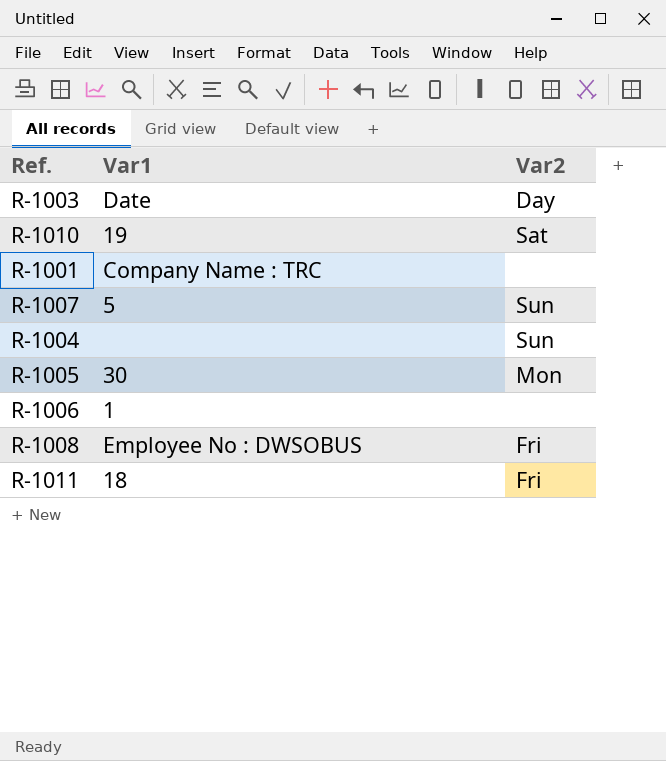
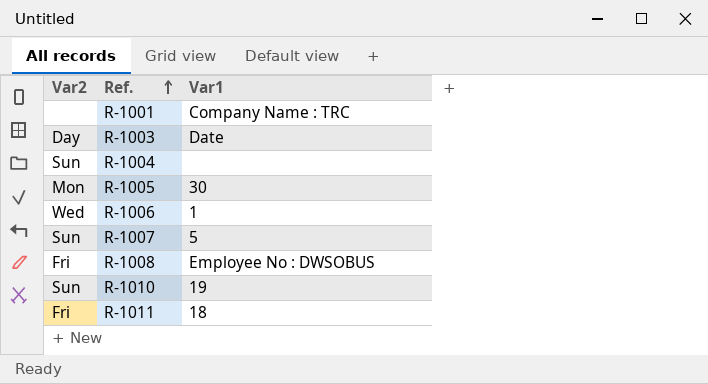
row order: none -> Ref. ascending
column Var2 | position: 3 -> 1
R-1006 | Var2: none -> Wed
R-1010 | Var2: Sat -> Sun

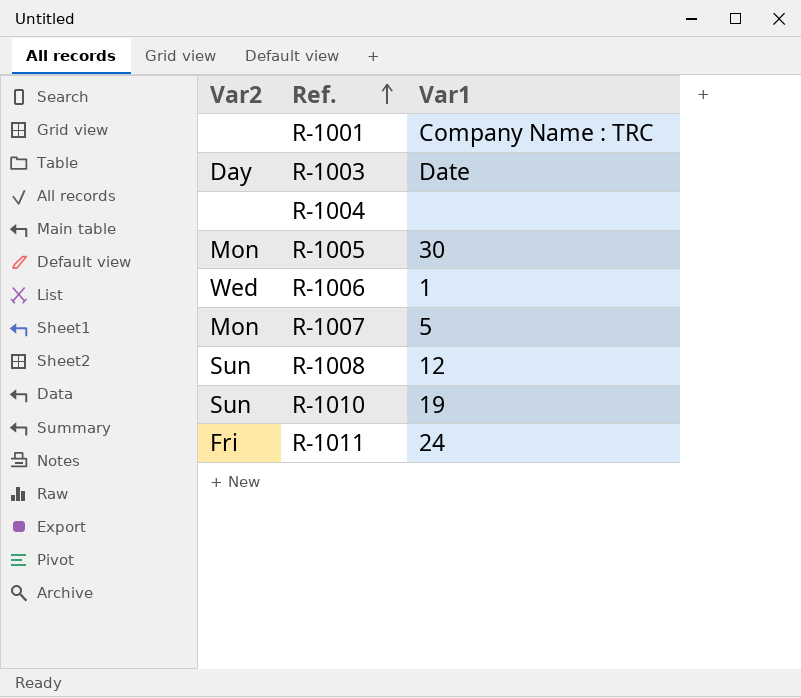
R-1004 | Var2: Sun -> none
R-1007 | Var2: Sun -> Mon
R-1008 | Var2: Fri -> Sun
R-1008 | Var1: Employee No : DWSOBUS -> 12
R-1011 | Var1: 18 -> 24

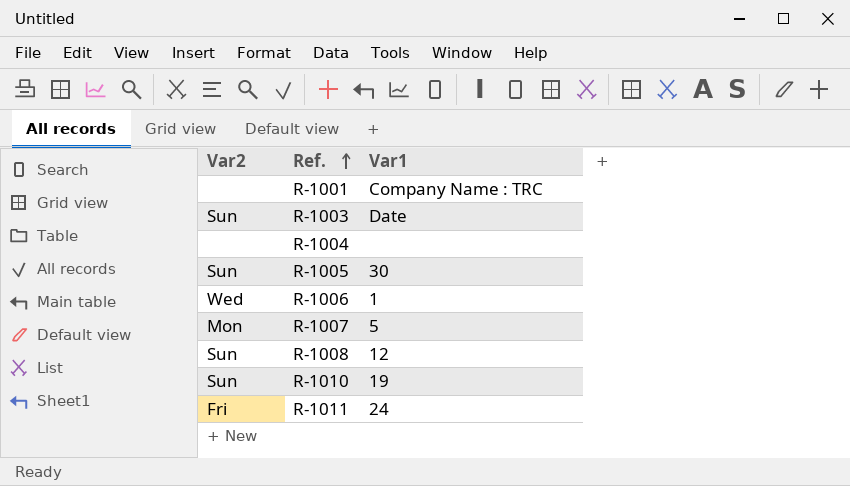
R-1003 | Var2: Day -> Sun
R-1005 | Var2: Mon -> Sun

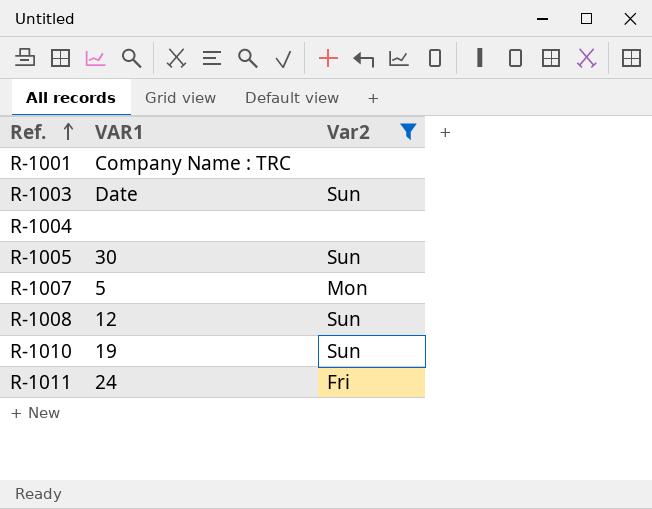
filter: none -> Var2 != Wed
column name: Var1 -> VAR1
column Var2 | position: 1 -> 3

